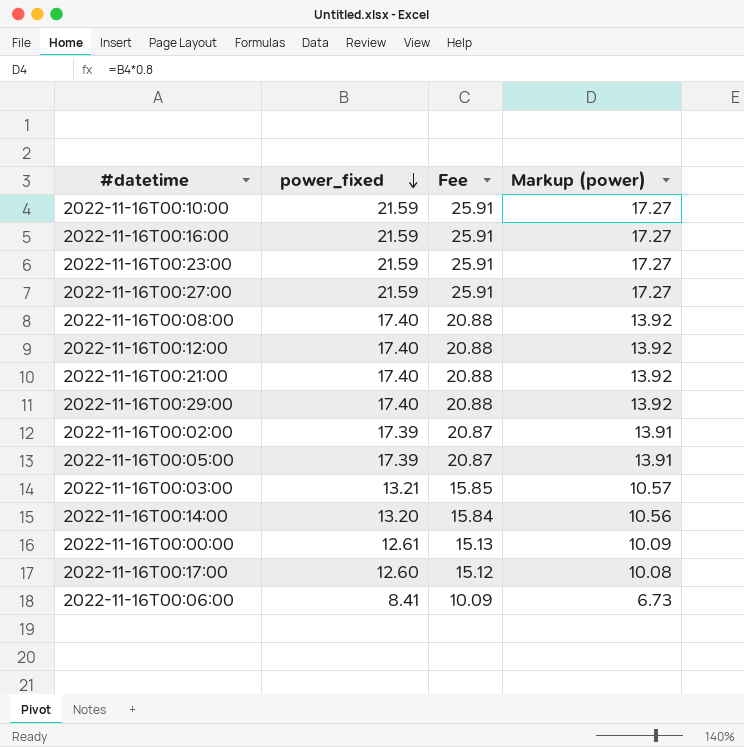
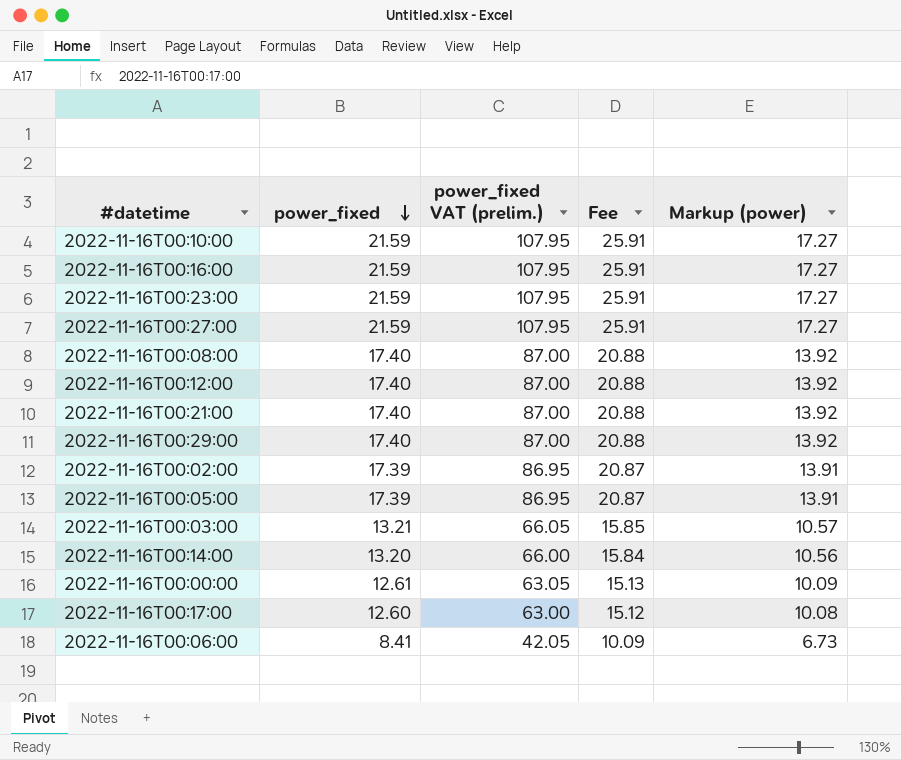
column power_fixed VAT (prelim.) | formula: none -> [power_fixed] * 5

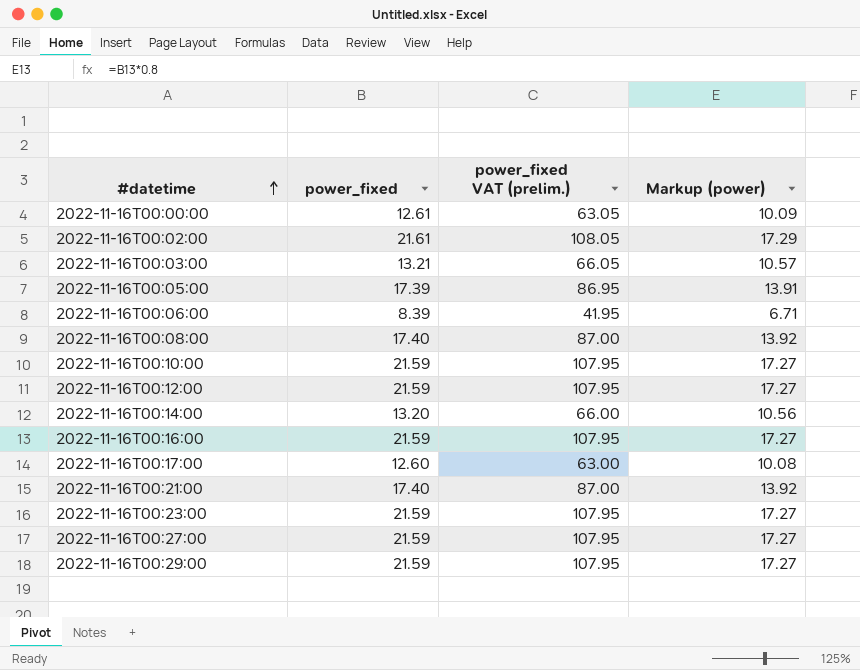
row order: power_fixed descending -> #datetime ascending
column Fee | formula: [power_fixed] * 1.2 -> none
2022-11-16T00:02:00 | power_fixed: 17.39 -> 21.61
2022-11-16T00:02:00 | power_fixed VAT (prelim.): 86.95 -> 108.05
2022-11-16T00:02:00 | Markup (power): 13.91 -> 17.29
2022-11-16T00:06:00 | power_fixed: 8.41 -> 8.39
2022-11-16T00:06:00 | power_fixed VAT (prelim.): 42.05 -> 41.95
2022-11-16T00:06:00 | Markup (power): 6.73 -> 6.71
2022-11-16T00:12:00 | power_fixed: 17.40 -> 21.59
2022-11-16T00:12:00 | power_fixed VAT (prelim.): 87.00 -> 107.95
2022-11-16T00:12:00 | Markup (power): 13.92 -> 17.27
2022-11-16T00:29:00 | power_fixed: 17.40 -> 21.59
2022-11-16T00:29:00 | power_fixed VAT (prelim.): 87.00 -> 107.95
2022-11-16T00:29:00 | Markup (power): 13.92 -> 17.27

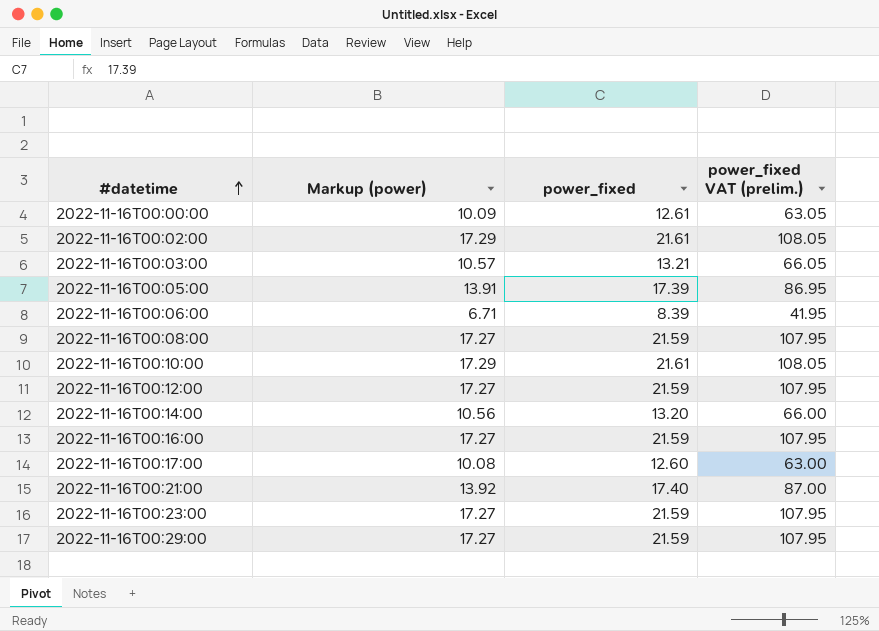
column Markup (power) | position: 4 -> 2
row 2022-11-16T00:27:00: 21.59 | 107.95 | 17.27 -> none
2022-11-16T00:08:00 | Markup (power): 13.92 -> 17.27
2022-11-16T00:08:00 | power_fixed: 17.40 -> 21.59
2022-11-16T00:08:00 | power_fixed VAT (prelim.): 87.00 -> 107.95
2022-11-16T00:10:00 | Markup (power): 17.27 -> 17.29
2022-11-16T00:10:00 | power_fixed: 21.59 -> 21.61
2022-11-16T00:10:00 | power_fixed VAT (prelim.): 107.95 -> 108.05

